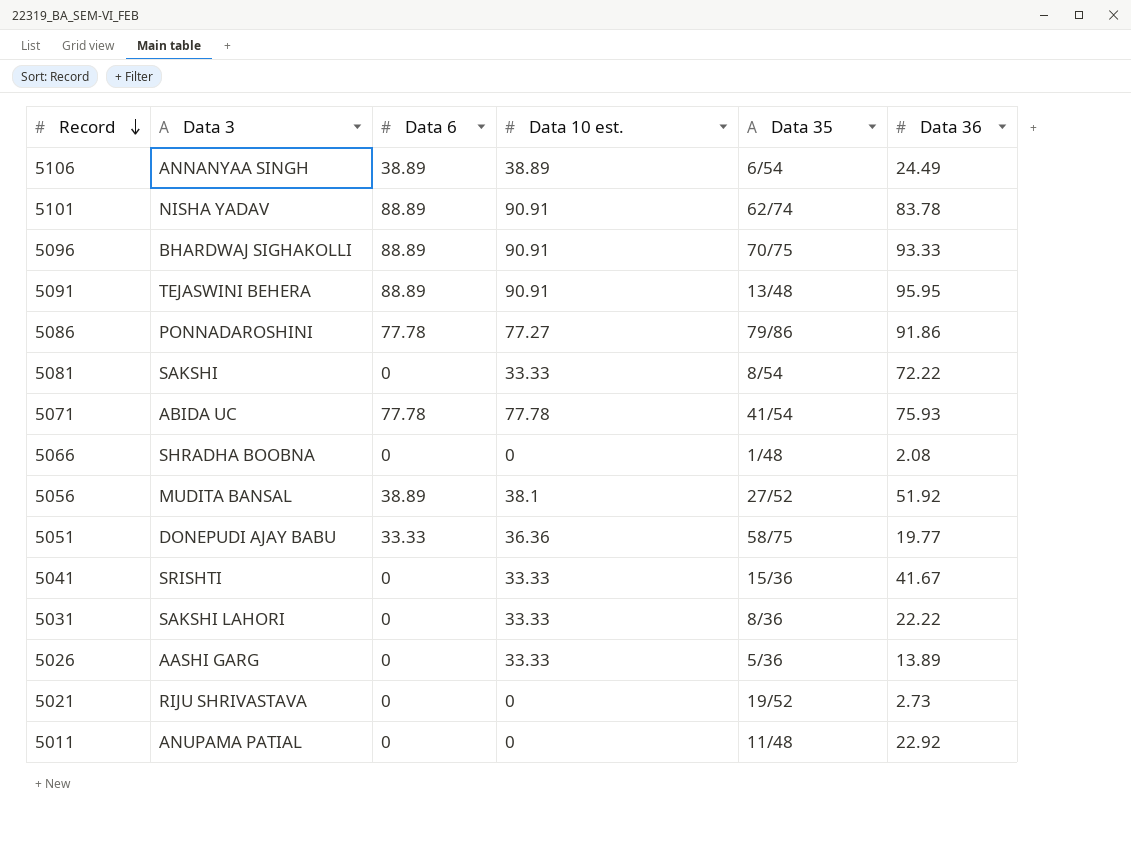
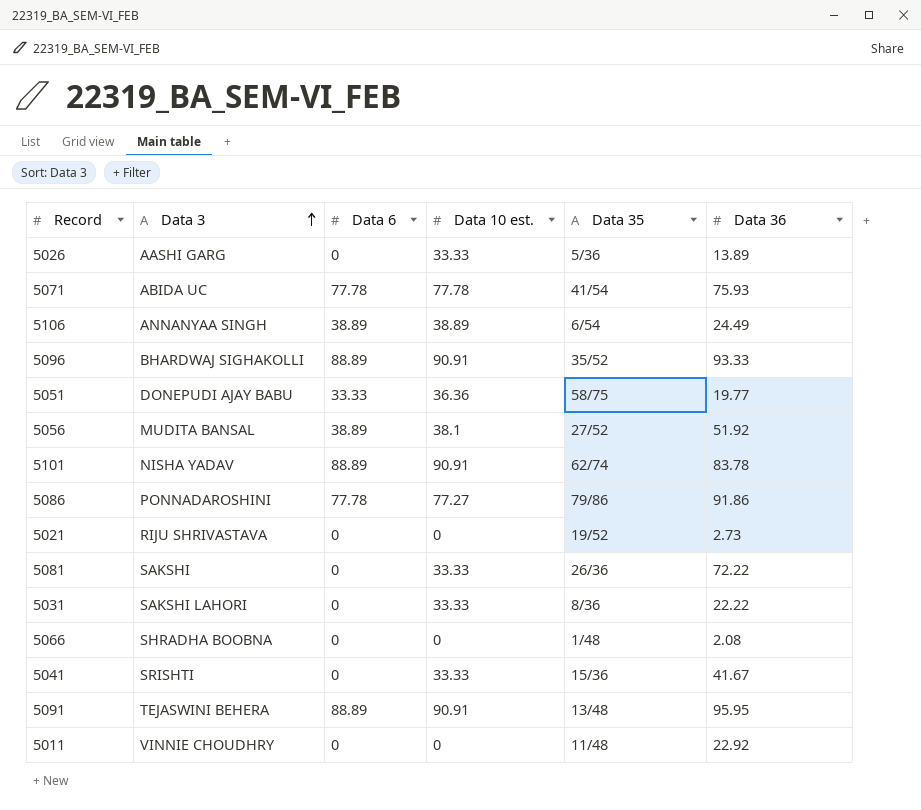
row order: Record descending -> Data 3 ascending
5096 | Data 35: 70/75 -> 35/52
5081 | Data 35: 8/54 -> 26/36
5011 | Data 3: ANUPAMA PATIAL -> VINNIE CHOUDHRY

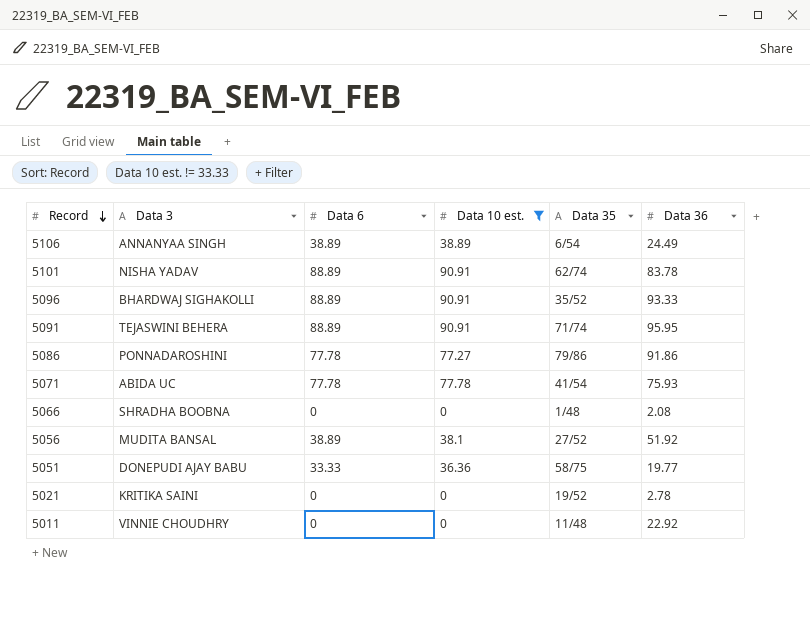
filter: none -> Data 10 est. != 33.33
row order: Data 3 ascending -> Record descending
5091 | Data 35: 13/48 -> 71/74
5021 | Data 3: RIJU SHRIVASTAVA -> KRITIKA SAINI
5021 | Data 36: 2.73 -> 2.78

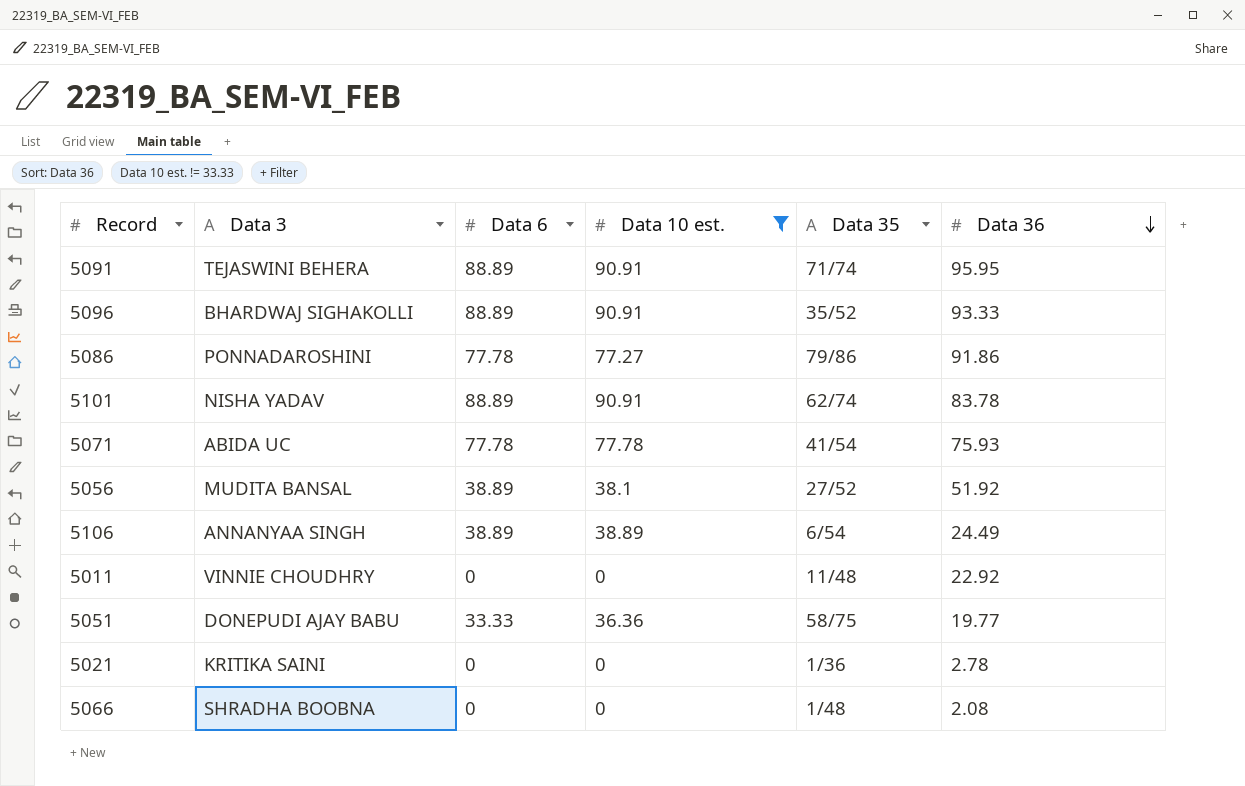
row order: Record descending -> Data 36 descending
5021 | Data 35: 19/52 -> 1/36

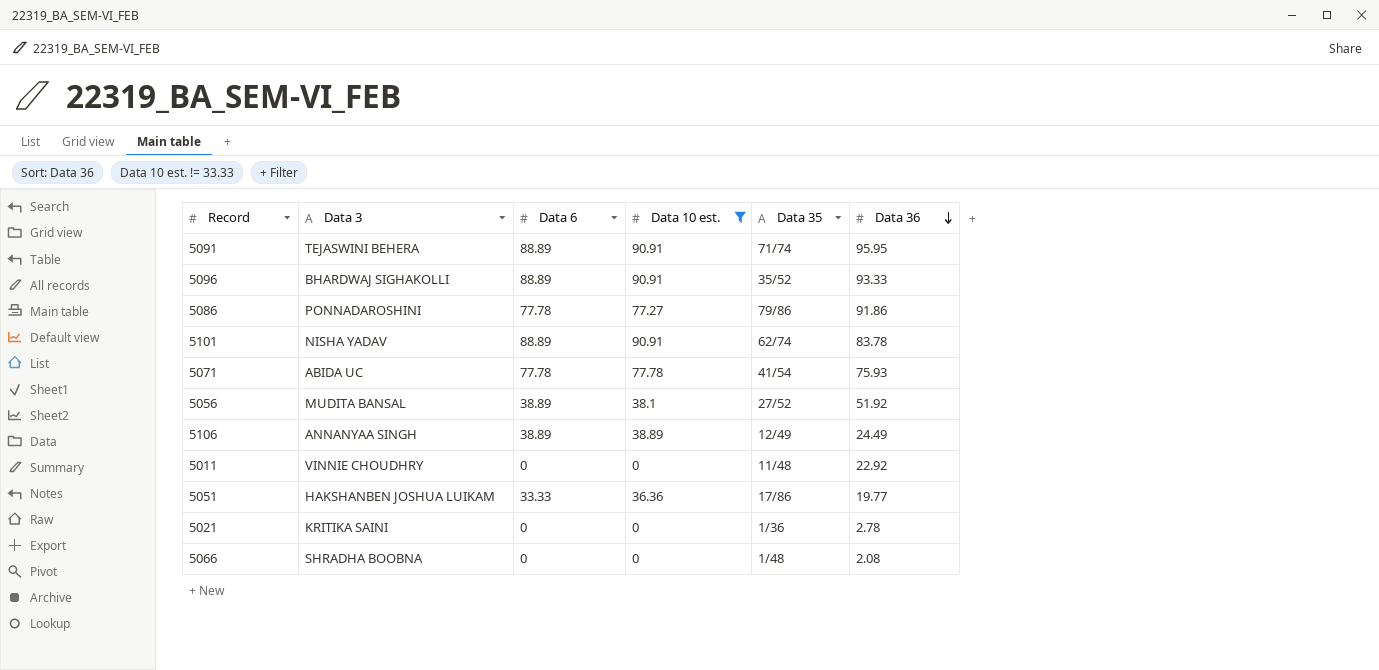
5106 | Data 35: 6/54 -> 12/49
5051 | Data 3: DONEPUDI AJAY BABU -> HAKSHANBEN JOSHUA LUIKAM
5051 | Data 35: 58/75 -> 17/86

